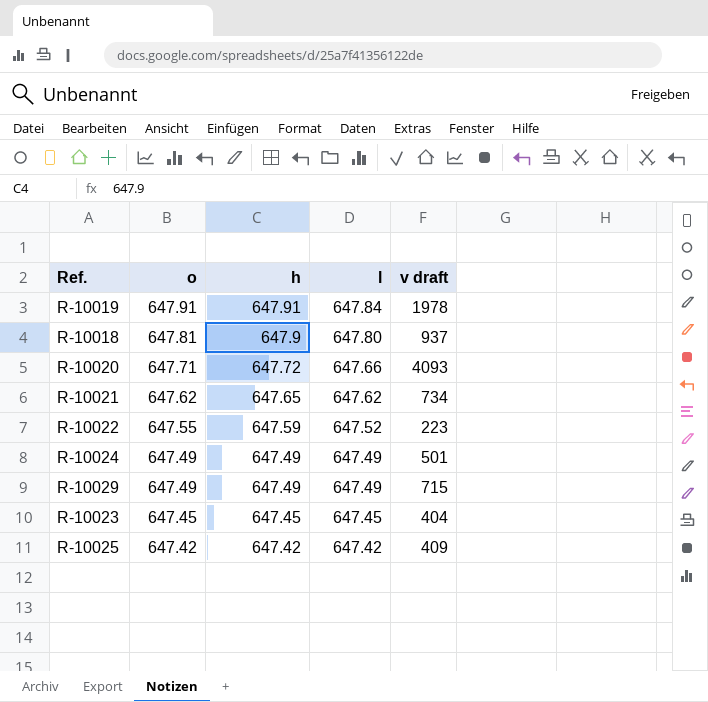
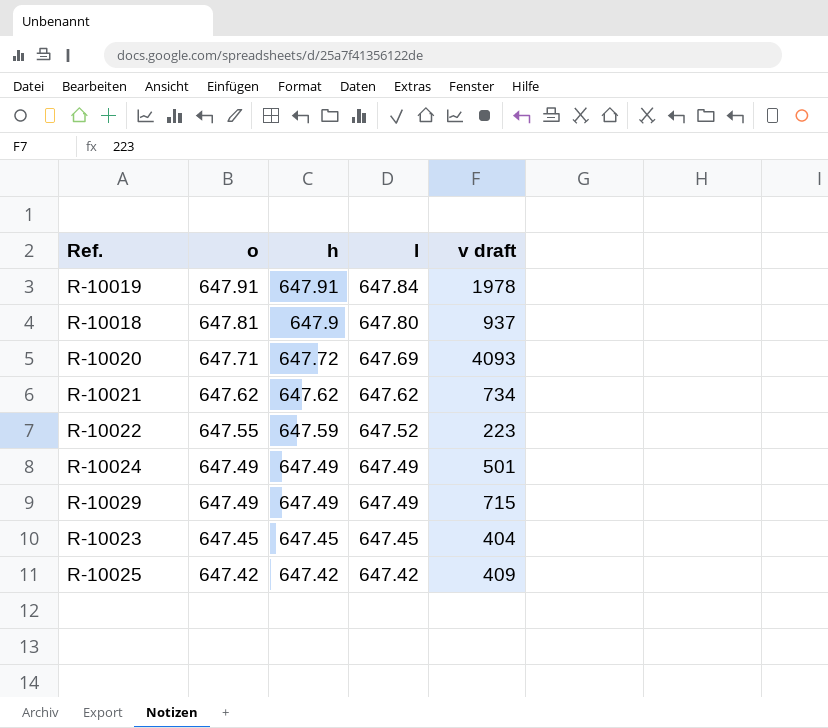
R-10020 | l: 647.66 -> 647.69
R-10021 | h: 647.65 -> 647.62

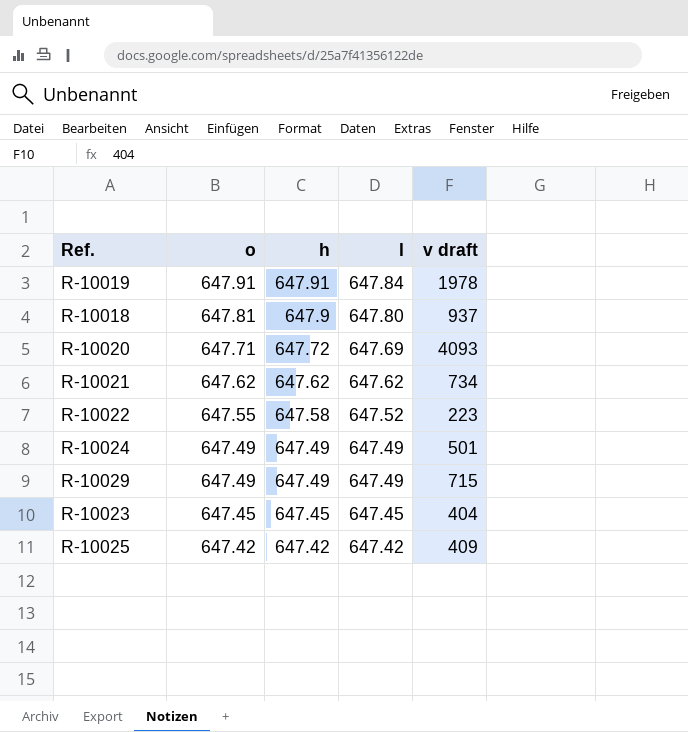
R-10022 | h: 647.59 -> 647.58

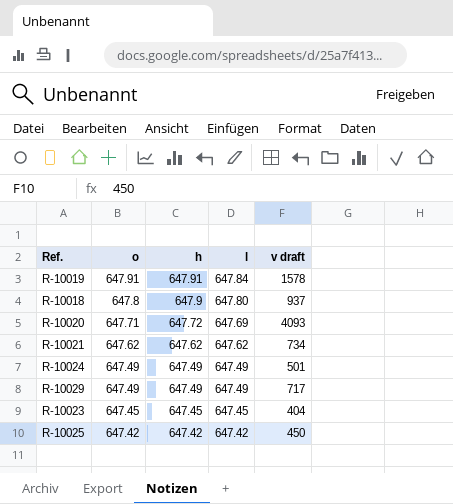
row R-10022: 647.55 | 647.58 | 647.52 | 223 -> none
R-10019 | v draft: 1978 -> 1578
R-10018 | o: 647.81 -> 647.8
R-10029 | v draft: 715 -> 717
R-10025 | v draft: 409 -> 450

